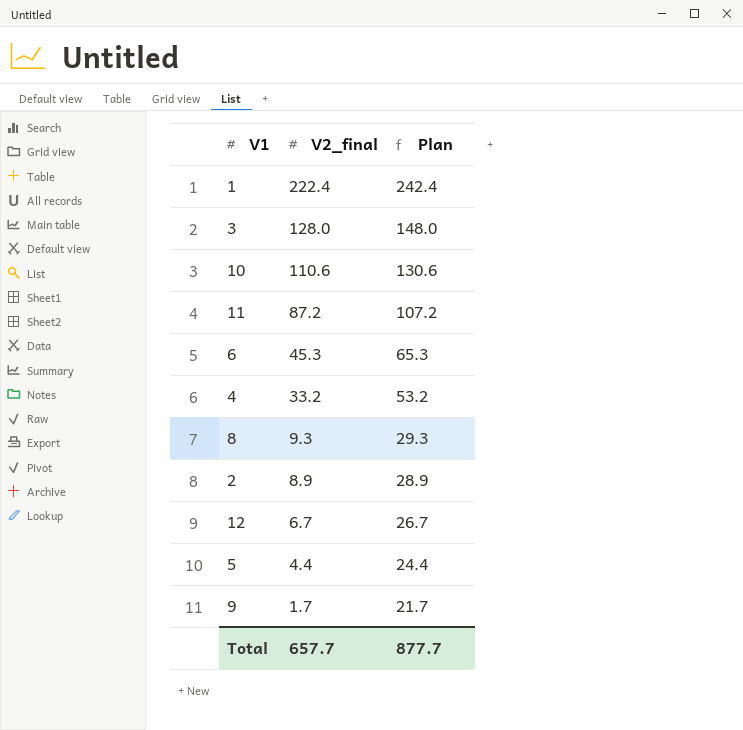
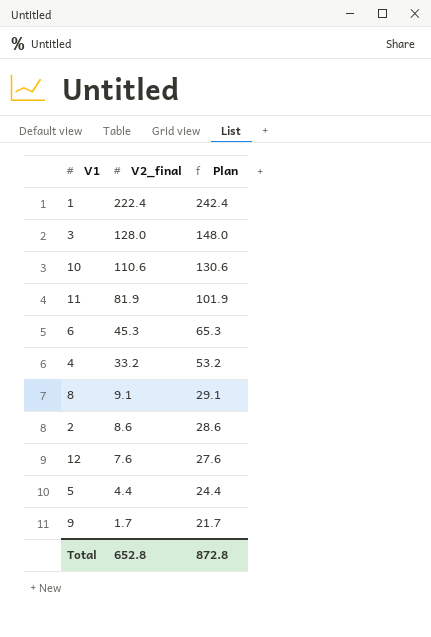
11 | V2_final: 87.2 -> 81.9
11 | Plan: 107.2 -> 101.9
8 | V2_final: 9.3 -> 9.1
8 | Plan: 29.3 -> 29.1
2 | V2_final: 8.9 -> 8.6
2 | Plan: 28.9 -> 28.6
12 | V2_final: 6.7 -> 7.6
12 | Plan: 26.7 -> 27.6
Total | V2_final: 657.7 -> 652.8
Total | Plan: 877.7 -> 872.8

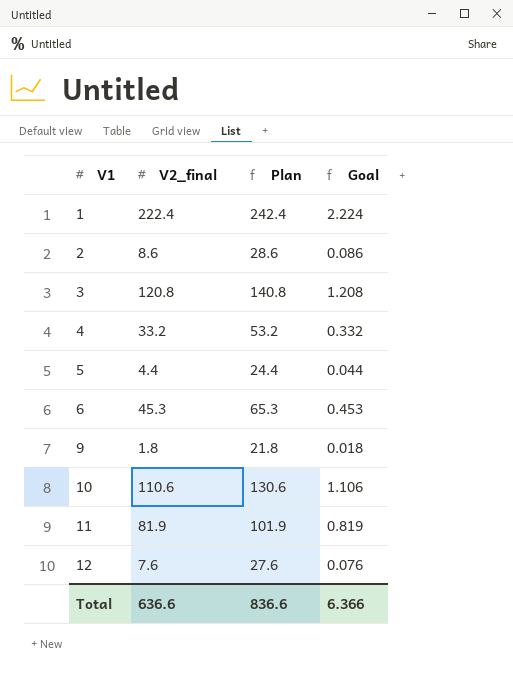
row order: V2_final descending -> V1 ascending
column Goal | formula: none -> [V2_final] * 0.01
row 8: 9.1 | 29.1 -> none
3 | V2_final: 128.0 -> 120.8
3 | Plan: 148.0 -> 140.8
9 | V2_final: 1.7 -> 1.8
9 | Plan: 21.7 -> 21.8
Total | V2_final: 652.8 -> 636.6
Total | Plan: 872.8 -> 836.6

